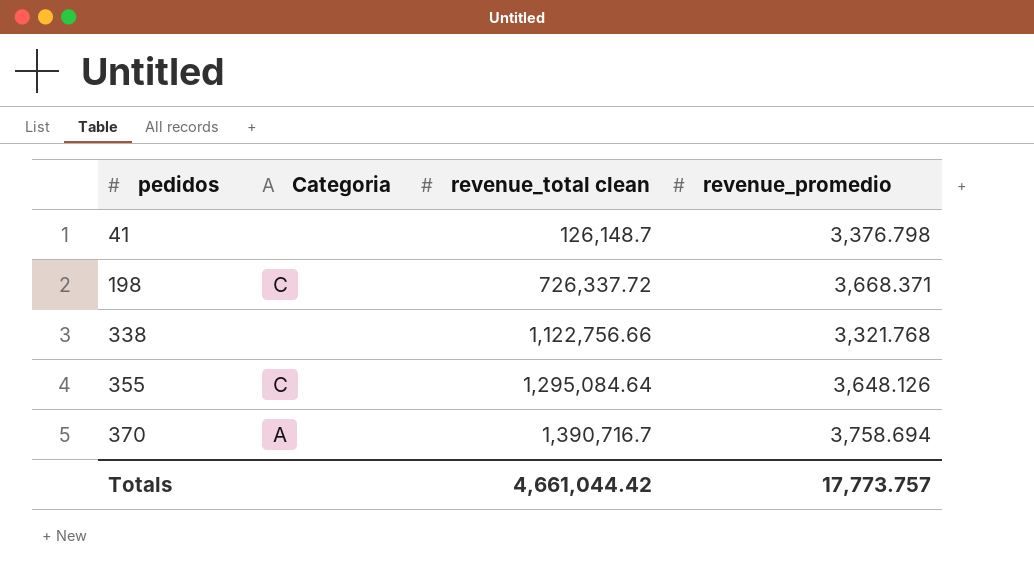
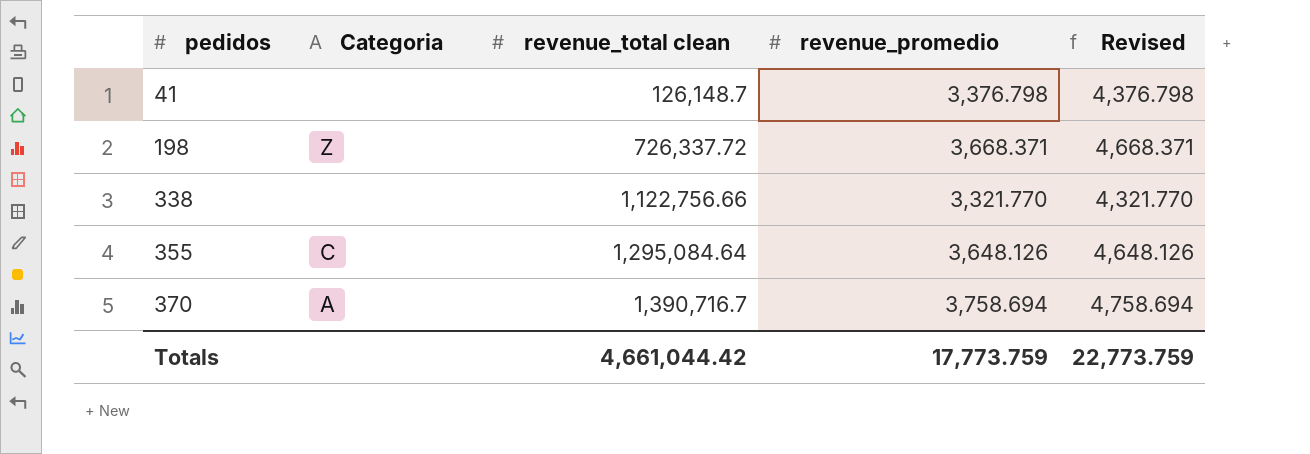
column Revised | formula: none -> [revenue_promedio] + 1000
198 | Categoria: C -> Z
338 | revenue_promedio: 3,321.768 -> 3,321.770
Totals | revenue_promedio: 17,773.757 -> 17,773.759

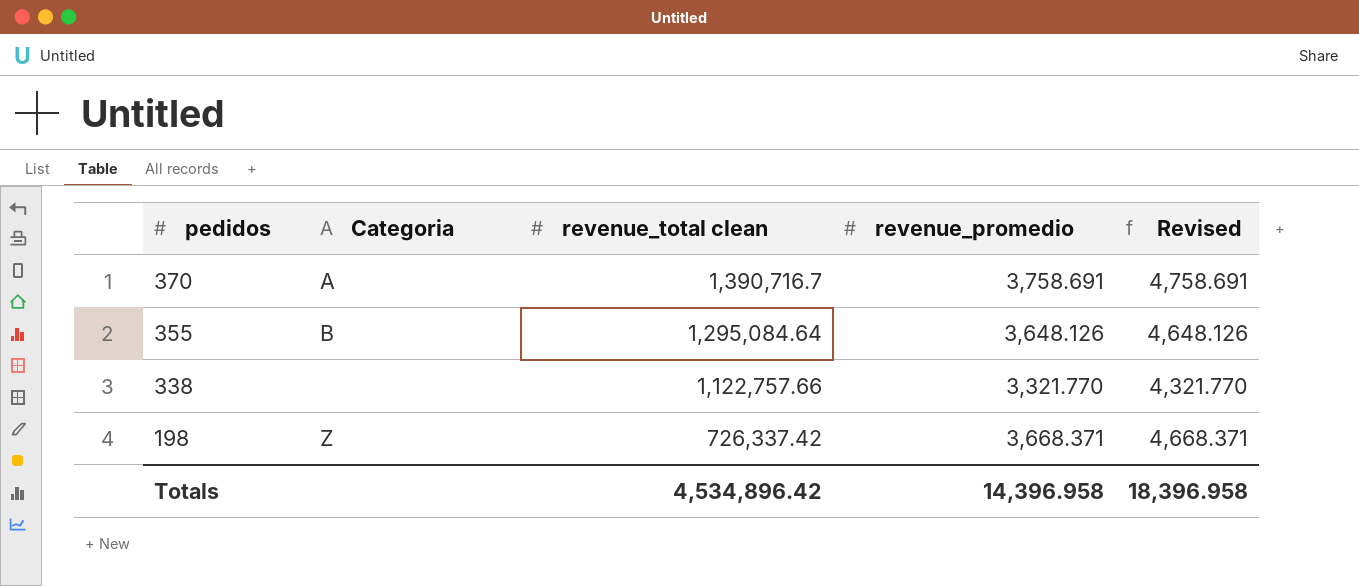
row order: pedidos ascending -> pedidos descending
row 41: none | 126,148.7 | 3,376.798 | 4,376.798 -> none
370 | revenue_promedio: 3,758.694 -> 3,758.691
370 | Revised: 4,758.694 -> 4,758.691
355 | Categoria: C -> B
338 | revenue_total clean: 1,122,756.66 -> 1,122,757.66
198 | revenue_total clean: 726,337.72 -> 726,337.42
Totals | revenue_total clean: 4,661,044.42 -> 4,534,896.42
Totals | revenue_promedio: 17,773.759 -> 14,396.958
Totals | Revised: 22,773.759 -> 18,396.958

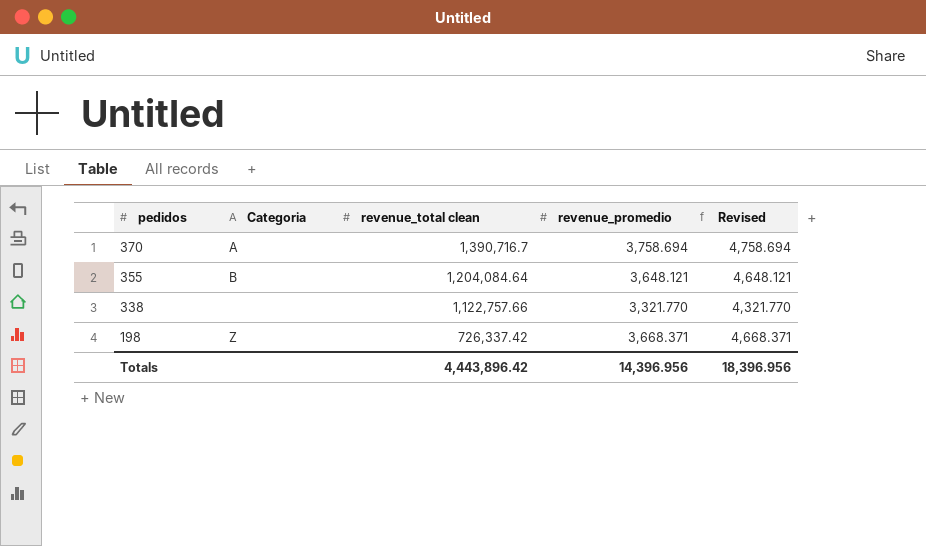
370 | revenue_promedio: 3,758.691 -> 3,758.694
370 | Revised: 4,758.691 -> 4,758.694
355 | revenue_total clean: 1,295,084.64 -> 1,204,084.64
355 | revenue_promedio: 3,648.126 -> 3,648.121
355 | Revised: 4,648.126 -> 4,648.121
Totals | revenue_total clean: 4,534,896.42 -> 4,443,896.42
Totals | revenue_promedio: 14,396.958 -> 14,396.956
Totals | Revised: 18,396.958 -> 18,396.956

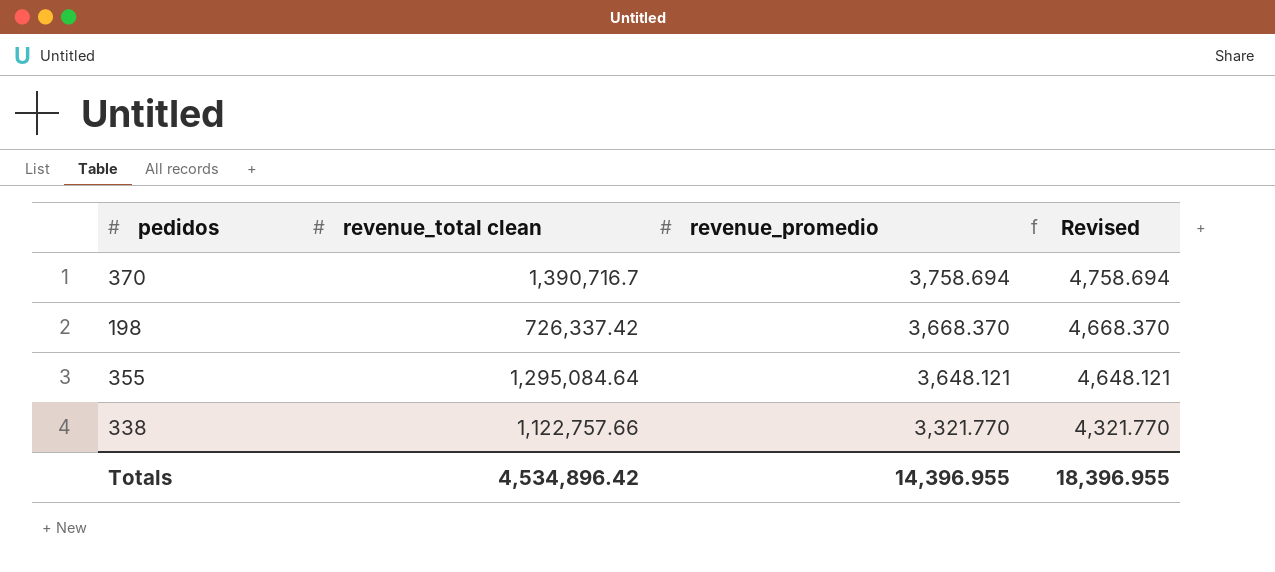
row order: pedidos descending -> revenue_promedio descending
column Categoria | position: 2 -> none
198 | revenue_promedio: 3,668.371 -> 3,668.370
198 | Revised: 4,668.371 -> 4,668.370
355 | revenue_total clean: 1,204,084.64 -> 1,295,084.64
Totals | revenue_total clean: 4,443,896.42 -> 4,534,896.42
Totals | revenue_promedio: 14,396.956 -> 14,396.955
Totals | Revised: 18,396.956 -> 18,396.955

